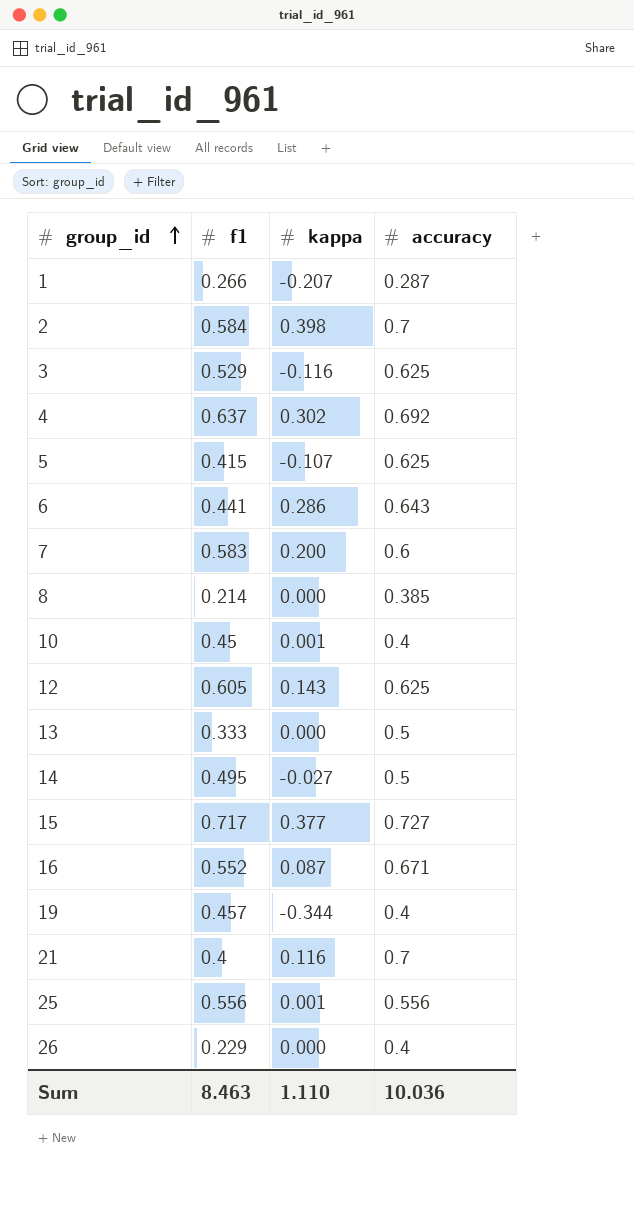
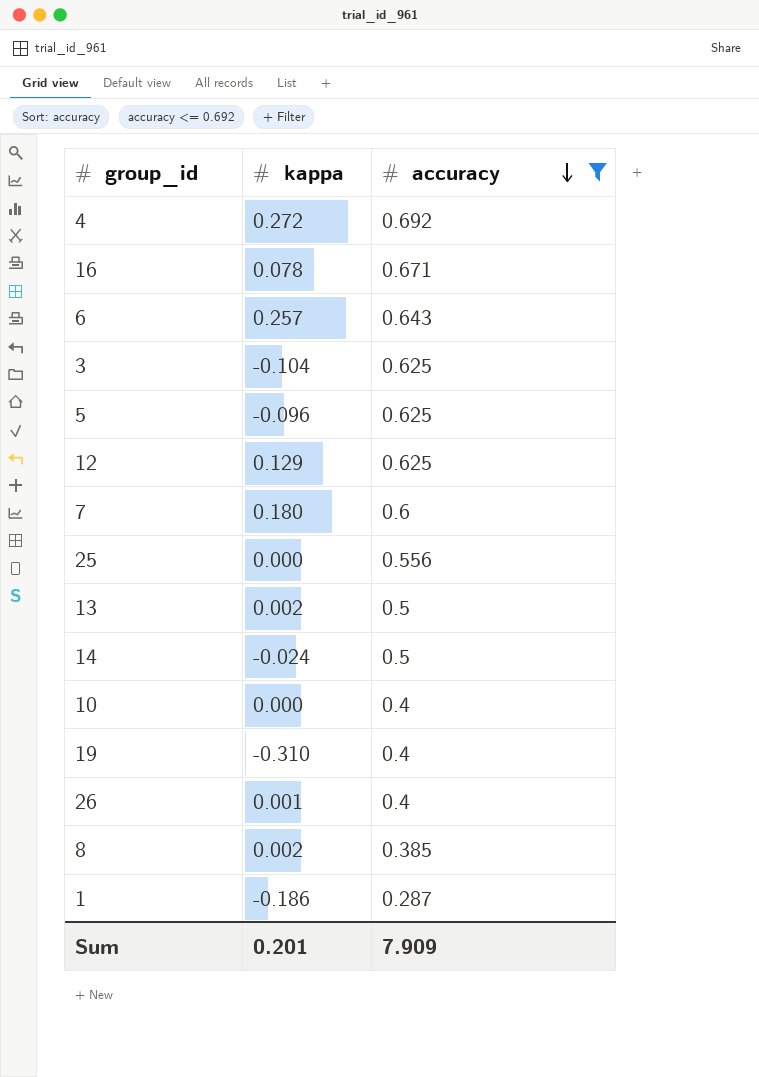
filter: none -> accuracy <= 0.692
row order: group_id ascending -> accuracy descending
column f1 | position: 2 -> none
4 | kappa: 0.302 -> 0.272
16 | kappa: 0.087 -> 0.078
6 | kappa: 0.286 -> 0.257
3 | kappa: -0.116 -> -0.104
5 | kappa: -0.107 -> -0.096
12 | kappa: 0.143 -> 0.129
7 | kappa: 0.200 -> 0.180
25 | kappa: 0.001 -> 0.000
13 | kappa: 0.000 -> 0.002
14 | kappa: -0.027 -> -0.024
10 | kappa: 0.001 -> 0.000
19 | kappa: -0.344 -> -0.310
26 | kappa: 0.000 -> 0.001
8 | kappa: 0.000 -> 0.002
1 | kappa: -0.207 -> -0.186
Sum | kappa: 1.110 -> 0.201
Sum | accuracy: 10.036 -> 7.909

